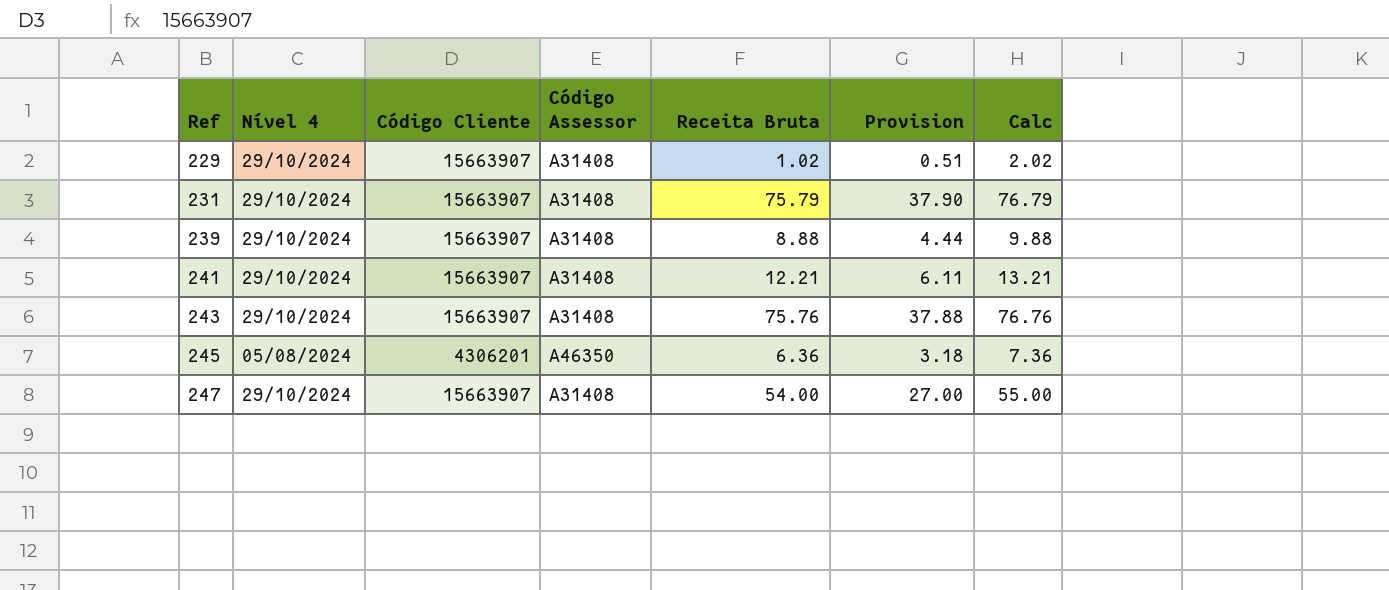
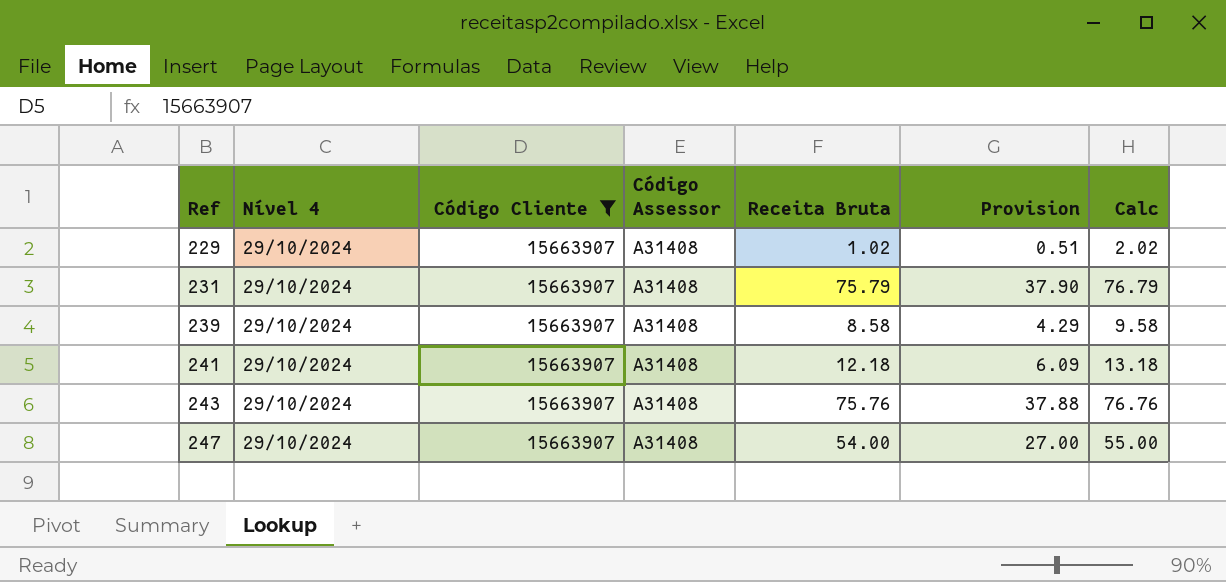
filter: none -> Código Cliente = 15663907
239 | Receita Bruta: 8.88 -> 8.58
239 | Provision: 4.44 -> 4.29
239 | Calc: 9.88 -> 9.58
241 | Receita Bruta: 12.21 -> 12.18
241 | Provision: 6.11 -> 6.09
241 | Calc: 13.21 -> 13.18

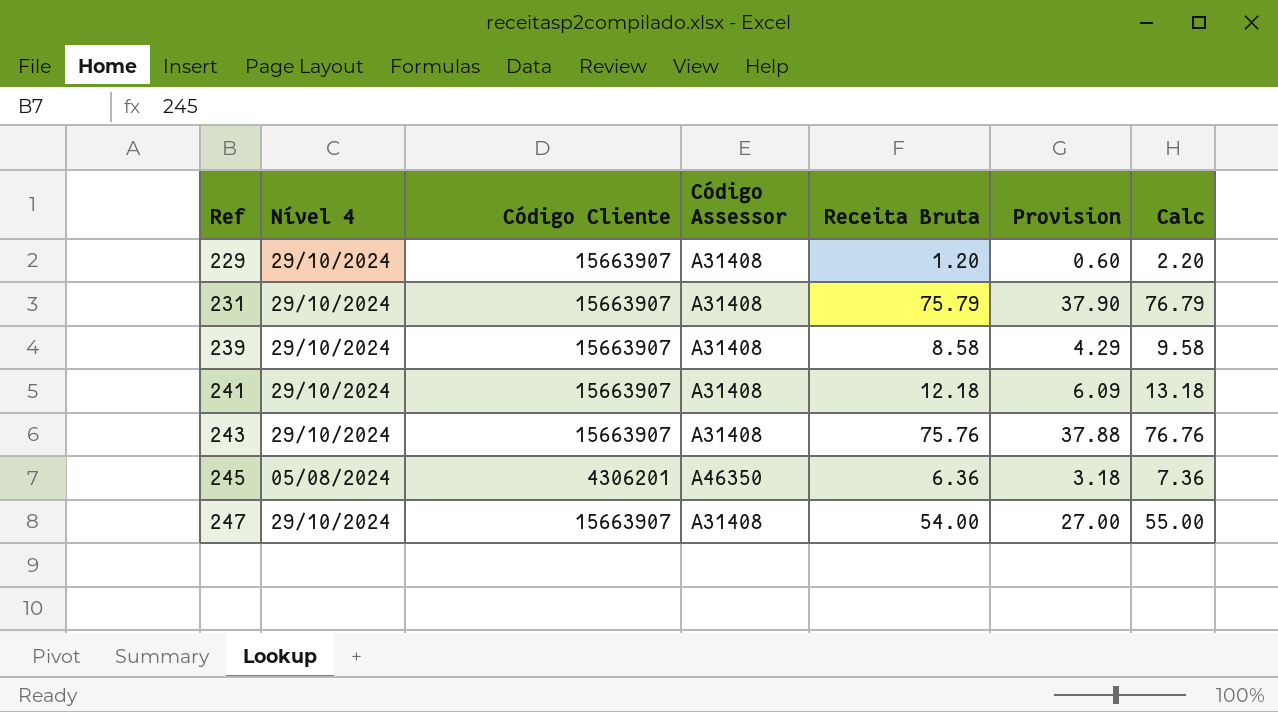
filter: Código Cliente = 15663907 -> none
229 | Receita Bruta: 1.02 -> 1.20
229 | Provision: 0.51 -> 0.60
229 | Calc: 2.02 -> 2.20

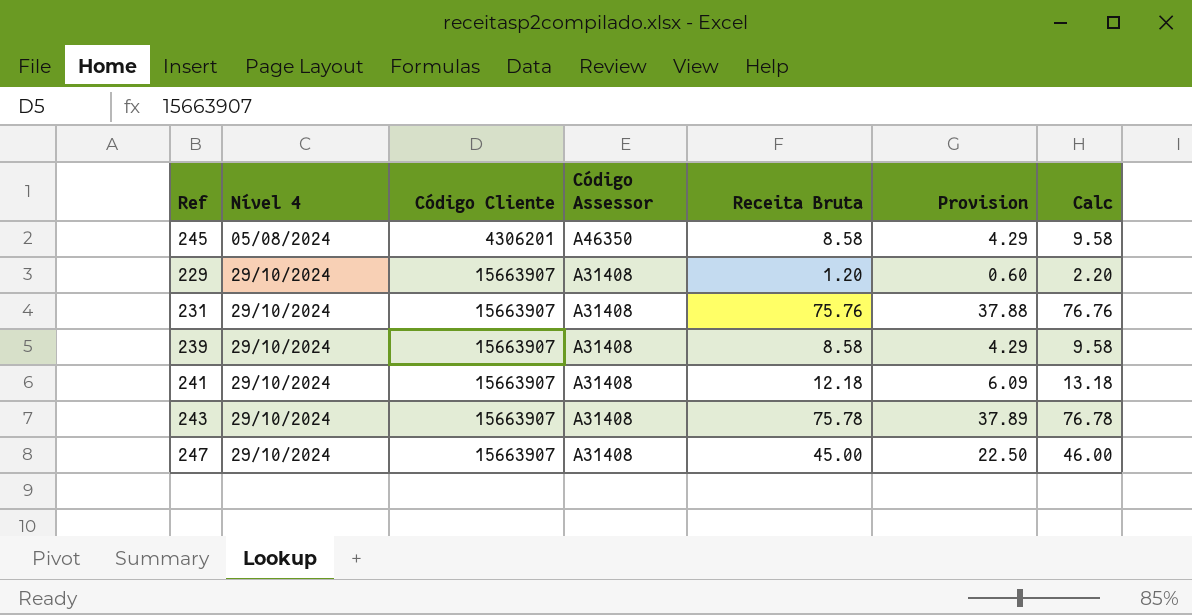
row order: Ref ascending -> Nível 4 ascending
245 | Receita Bruta: 6.36 -> 8.58
245 | Provision: 3.18 -> 4.29
245 | Calc: 7.36 -> 9.58
231 | Receita Bruta: 75.79 -> 75.76
231 | Provision: 37.90 -> 37.88
231 | Calc: 76.79 -> 76.76
243 | Receita Bruta: 75.76 -> 75.78
243 | Provision: 37.88 -> 37.89
243 | Calc: 76.76 -> 76.78
247 | Receita Bruta: 54.00 -> 45.00
247 | Provision: 27.00 -> 22.50
247 | Calc: 55.00 -> 46.00

